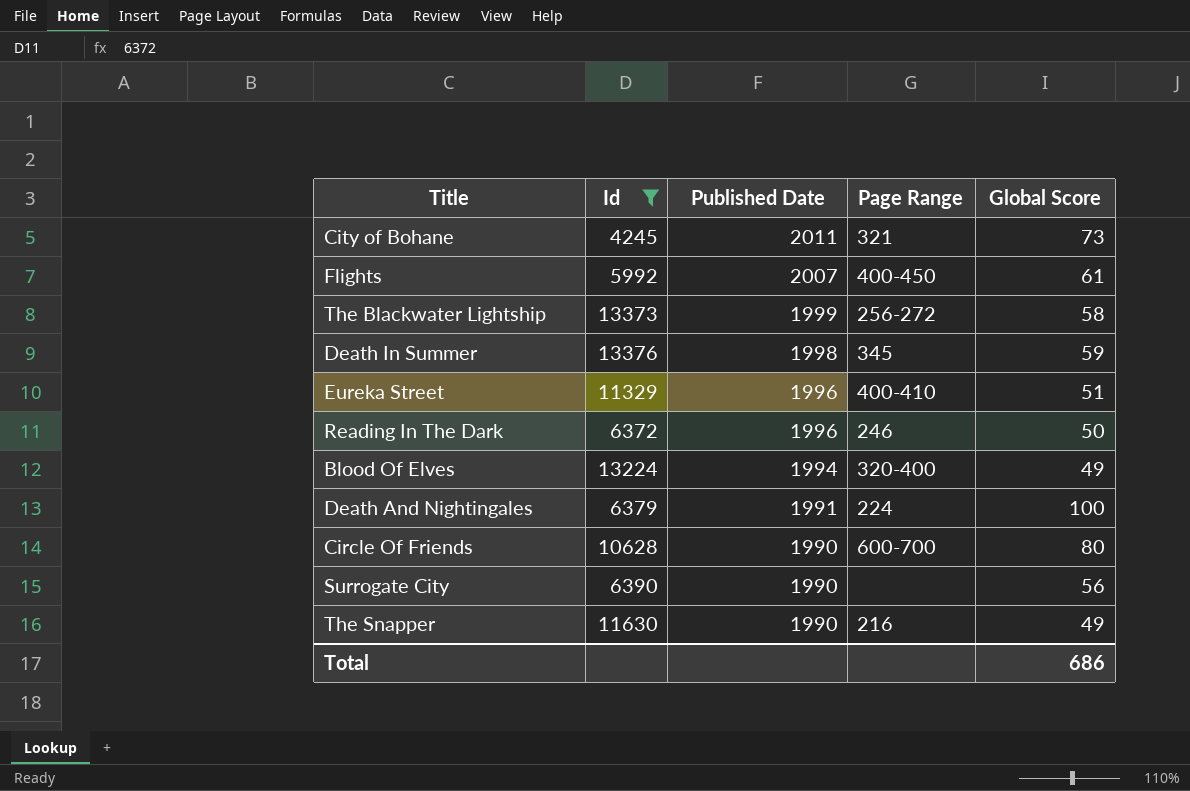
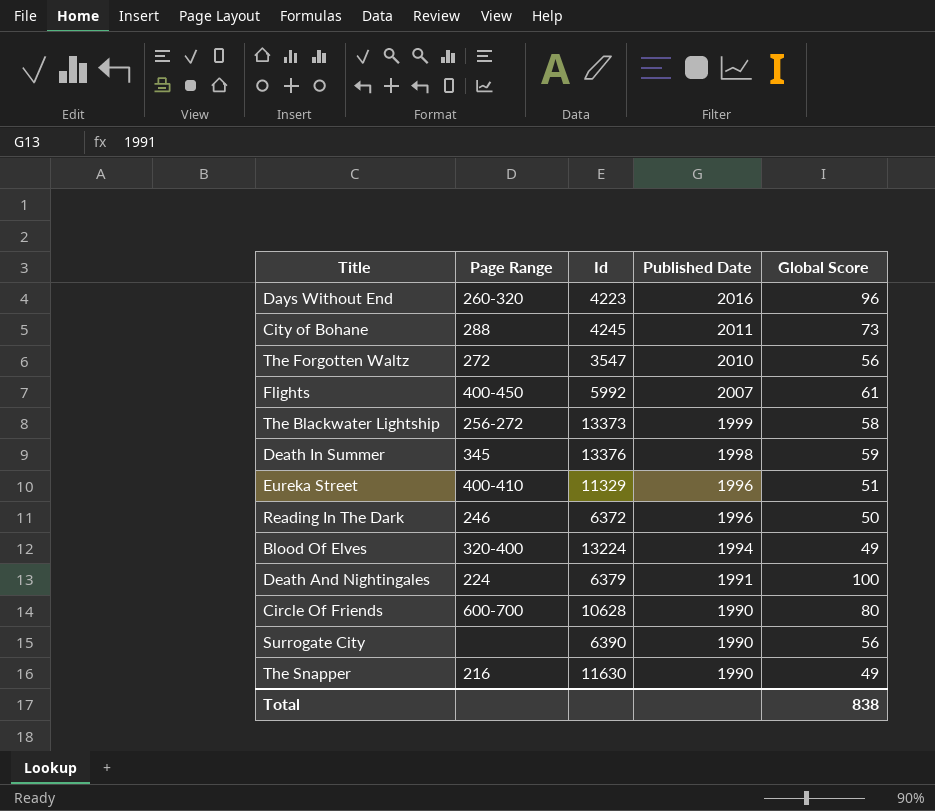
filter: Id >= 4245 -> none
column Page Range | position: 4 -> 2
City of Bohane | Page Range: 321 -> 288
Total | Global Score: 686 -> 838

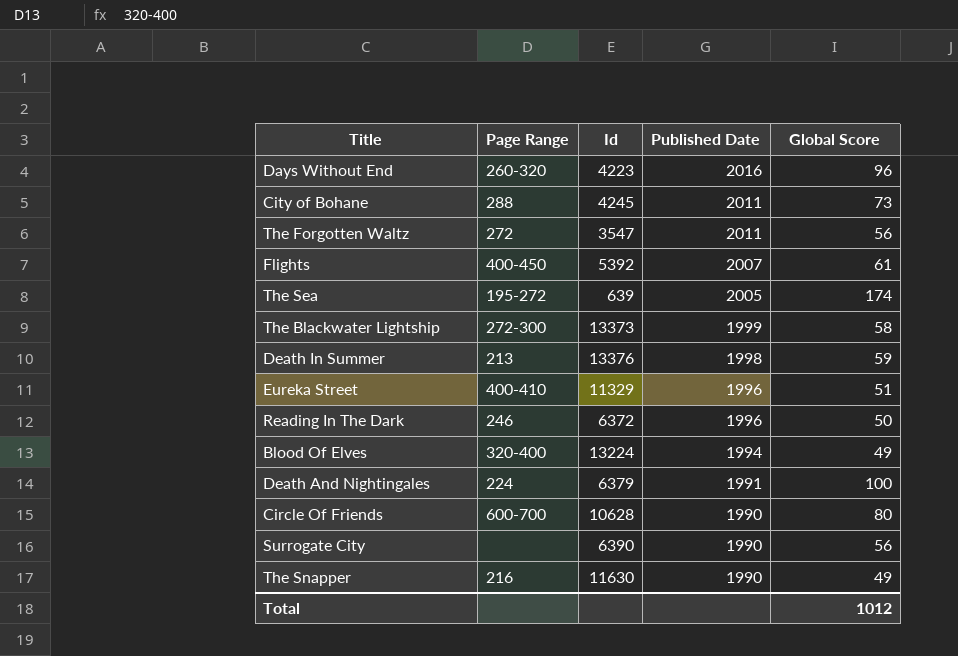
The Forgotten Waltz | Published Date: 2010 -> 2011
Flights | Id: 5992 -> 5392
row The Sea: none -> 195-272 | 639 | 2005 | 174
The Blackwater Lightship | Page Range: 256-272 -> 272-300
Death In Summer | Page Range: 345 -> 213
Total | Global Score: 838 -> 1012

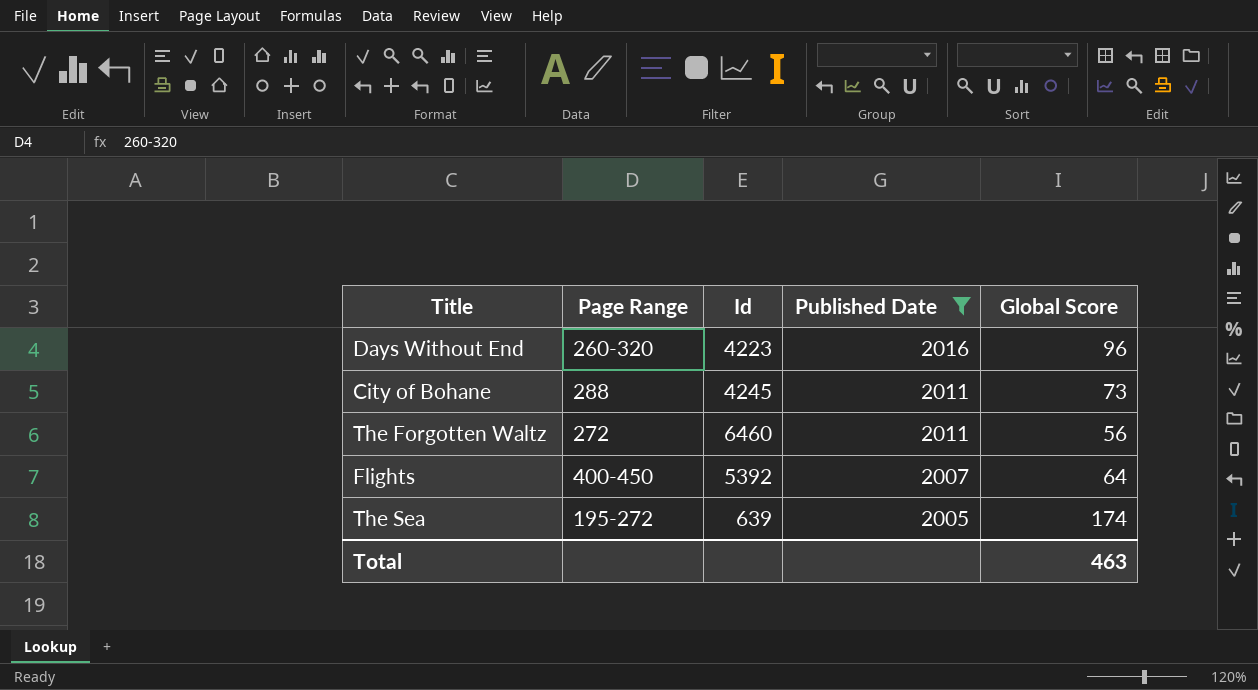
filter: none -> Published Date >= 2005
The Forgotten Waltz | Id: 3547 -> 6460
Flights | Global Score: 61 -> 64
Total | Global Score: 1012 -> 463

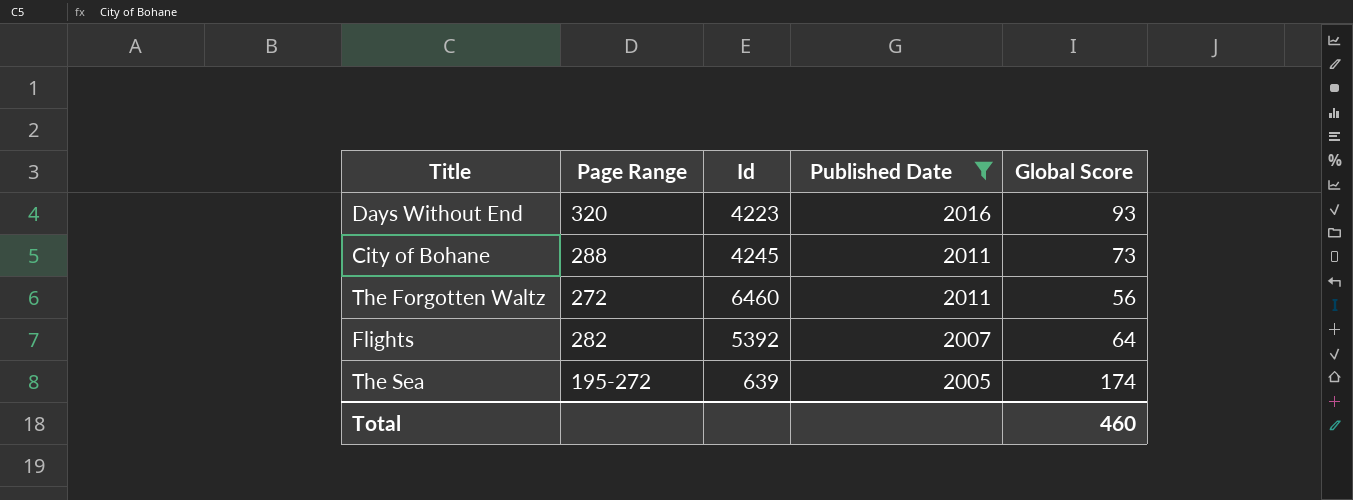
Days Without End | Page Range: 260-320 -> 320
Days Without End | Global Score: 96 -> 93
Flights | Page Range: 400-450 -> 282
Total | Global Score: 463 -> 460

